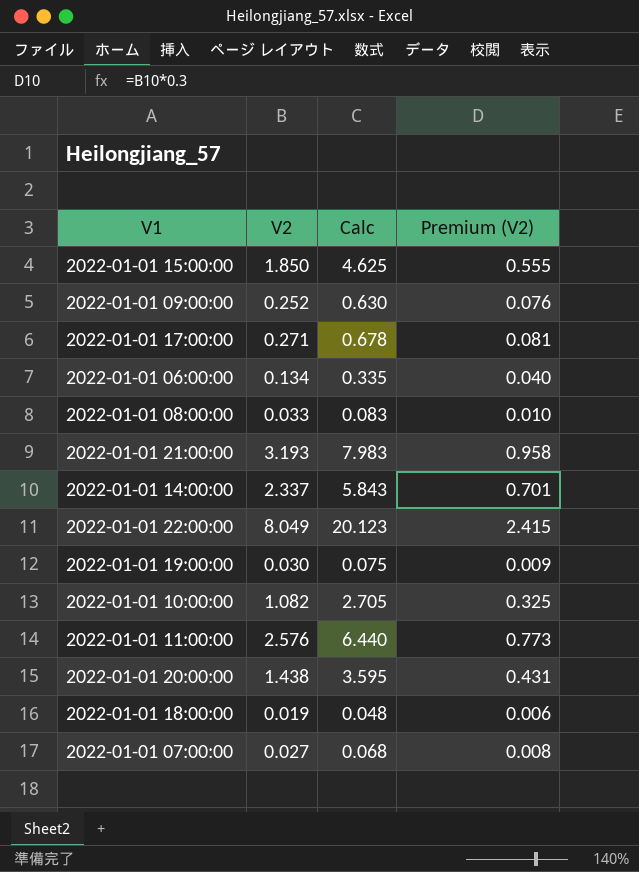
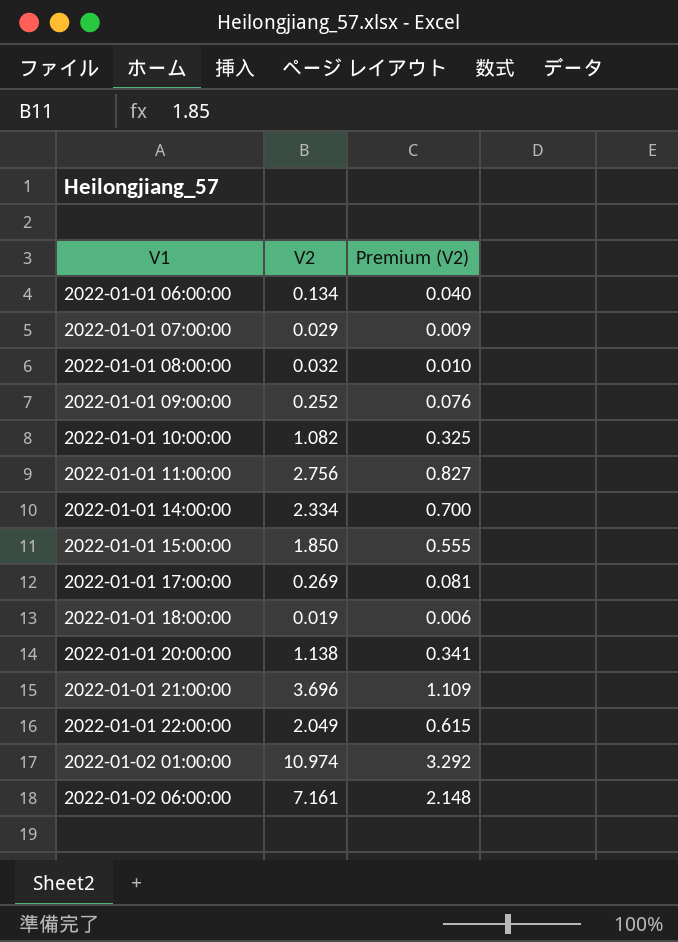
row order: none -> V1 ascending
column Calc | formula: [V2] * 2.5 -> none
row 2022-01-01 19:00:00: 0.030 | 0.075 | 0.009 -> none
2022-01-01 07:00:00 | V2: 0.027 -> 0.029
2022-01-01 07:00:00 | Premium (V2): 0.008 -> 0.009
2022-01-01 08:00:00 | V2: 0.033 -> 0.032
2022-01-01 11:00:00 | V2: 2.576 -> 2.756
2022-01-01 11:00:00 | Premium (V2): 0.773 -> 0.827
2022-01-01 14:00:00 | V2: 2.337 -> 2.334
2022-01-01 14:00:00 | Premium (V2): 0.701 -> 0.700
2022-01-01 17:00:00 | V2: 0.271 -> 0.269
2022-01-01 20:00:00 | V2: 1.438 -> 1.138
2022-01-01 20:00:00 | Premium (V2): 0.431 -> 0.341
2022-01-01 21:00:00 | V2: 3.193 -> 3.696
2022-01-01 21:00:00 | Premium (V2): 0.958 -> 1.109
2022-01-01 22:00:00 | V2: 8.049 -> 2.049
2022-01-01 22:00:00 | Premium (V2): 2.415 -> 0.615
row 2022-01-02 01:00:00: none -> 10.974 | 3.292
row 2022-01-02 06:00:00: none -> 7.161 | 2.148

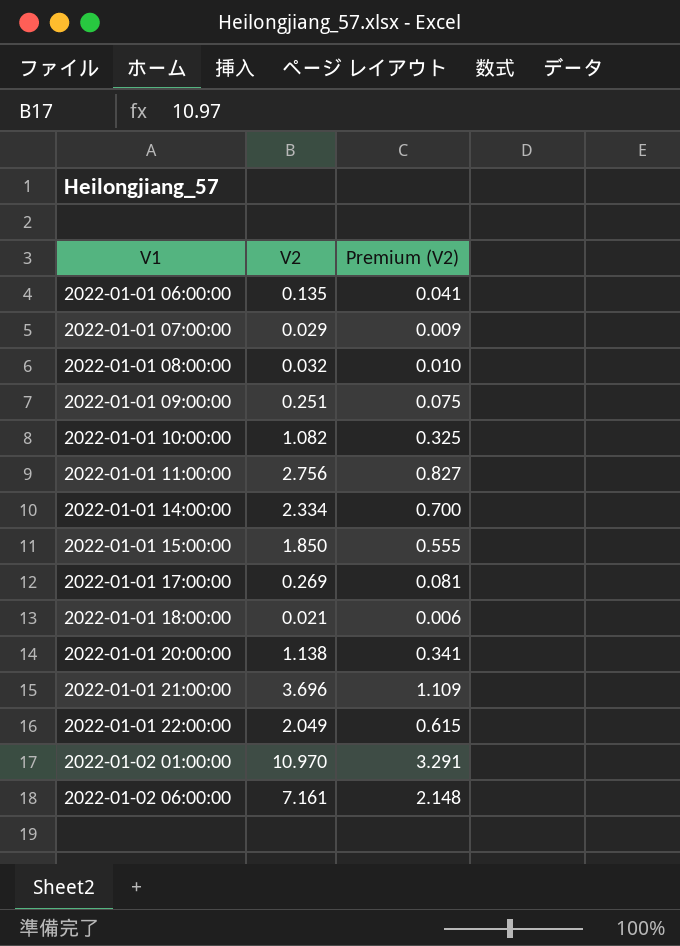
2022-01-01 06:00:00 | V2: 0.134 -> 0.135
2022-01-01 06:00:00 | Premium (V2): 0.040 -> 0.041
2022-01-01 09:00:00 | V2: 0.252 -> 0.251
2022-01-01 09:00:00 | Premium (V2): 0.076 -> 0.075
2022-01-01 18:00:00 | V2: 0.019 -> 0.021
2022-01-02 01:00:00 | V2: 10.974 -> 10.970
2022-01-02 01:00:00 | Premium (V2): 3.292 -> 3.291

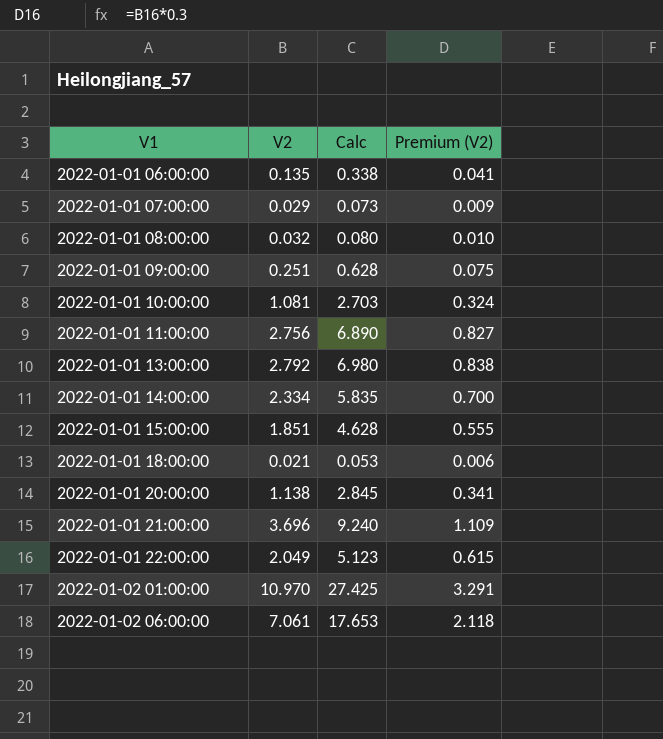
column Calc | formula: none -> [V2] * 2.5
row 2022-01-01 17:00:00: 0.269 | 0.081 -> none
2022-01-01 10:00:00 | V2: 1.082 -> 1.081
2022-01-01 10:00:00 | Premium (V2): 0.325 -> 0.324
row 2022-01-01 13:00:00: none -> 2.792 | 6.980 | 0.838
2022-01-01 15:00:00 | V2: 1.850 -> 1.851
2022-01-02 06:00:00 | V2: 7.161 -> 7.061
2022-01-02 06:00:00 | Premium (V2): 2.148 -> 2.118

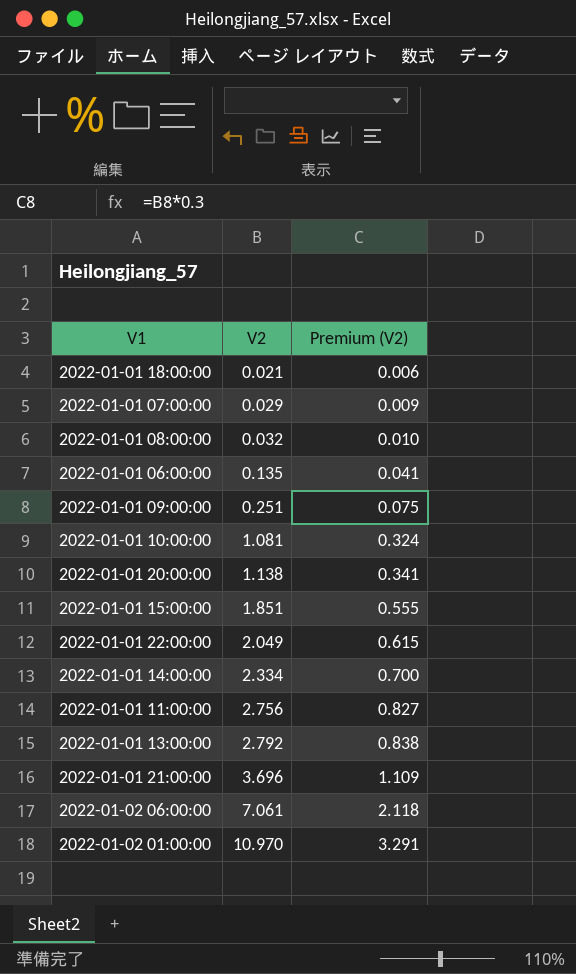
row order: V1 ascending -> V2 ascending
column Calc | formula: [V2] * 2.5 -> none

